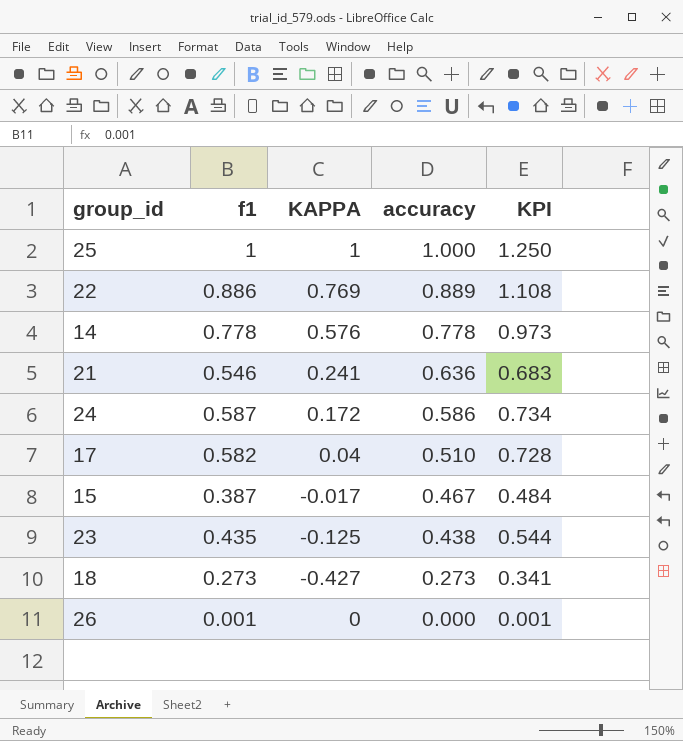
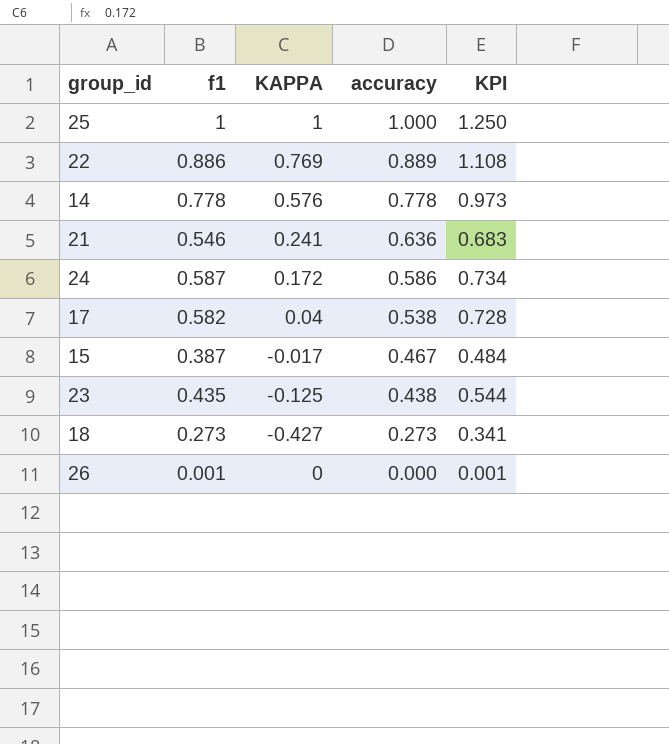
17 | accuracy: 0.510 -> 0.538

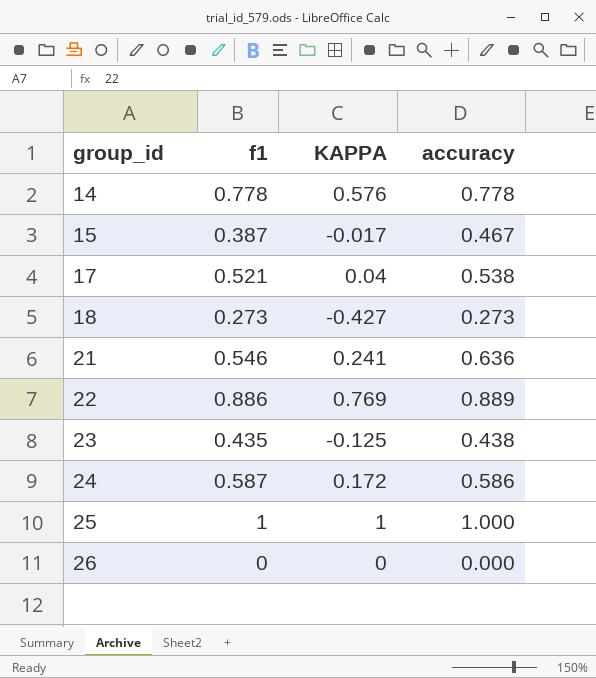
row order: accuracy descending -> group_id ascending
column KPI | formula: [f1] * 1.25 -> none
17 | f1: 0.582 -> 0.521
26 | f1: 0.001 -> 0

